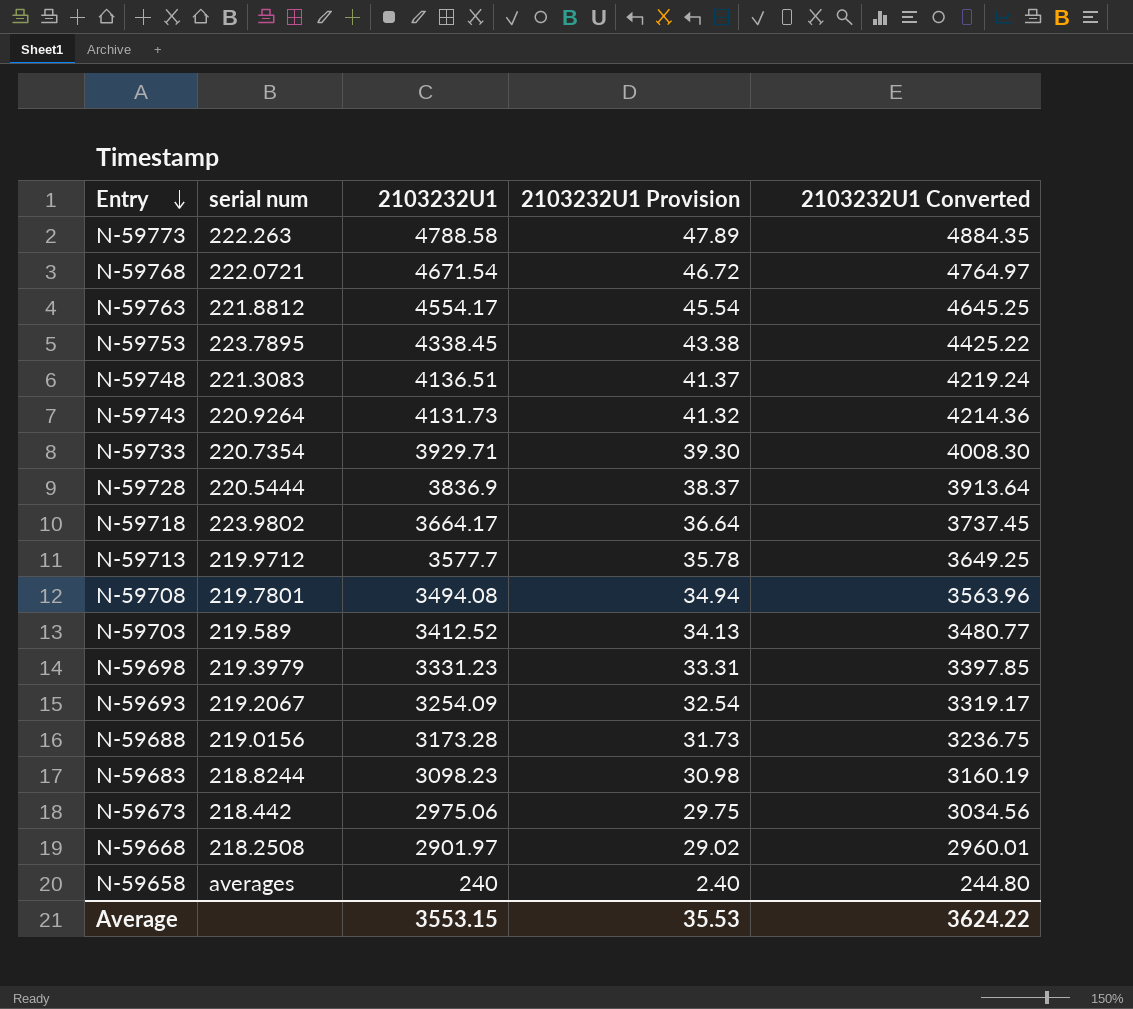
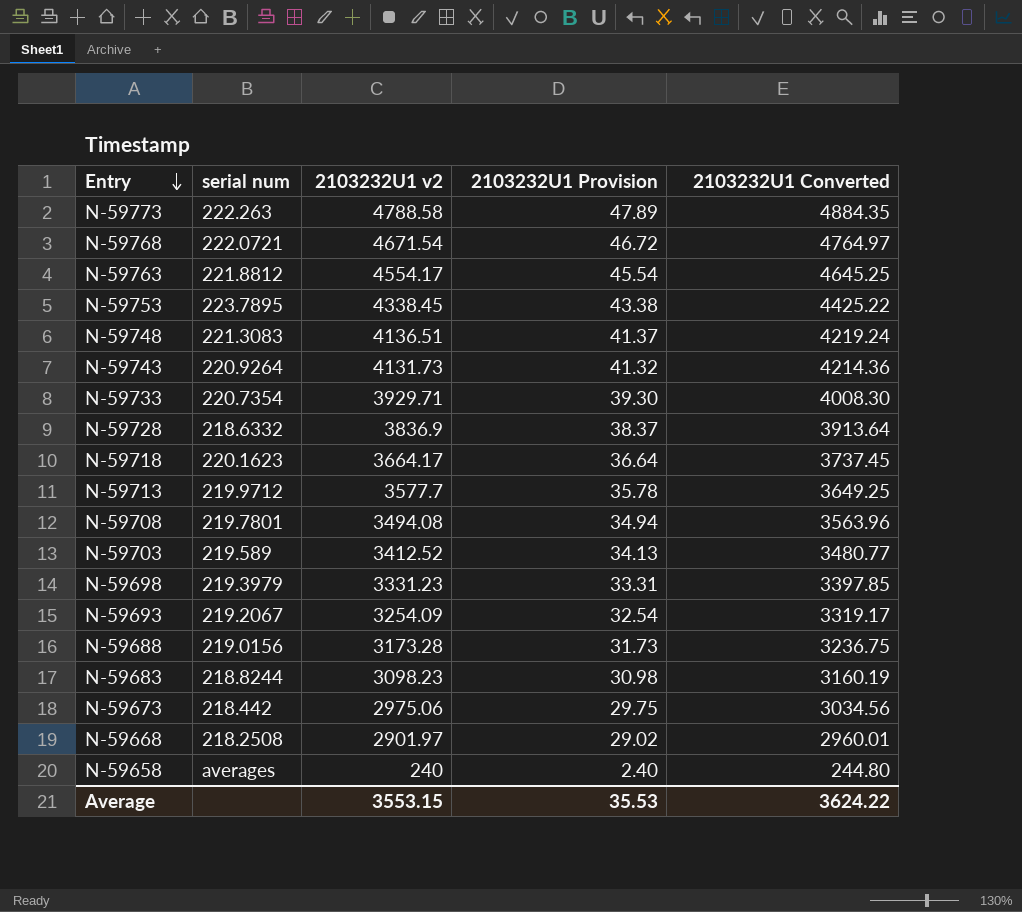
column name: 2103232U1 -> 2103232U1 v2
N-59728 | serial num: 220.5444 -> 218.6332
N-59718 | serial num: 223.9802 -> 220.1623

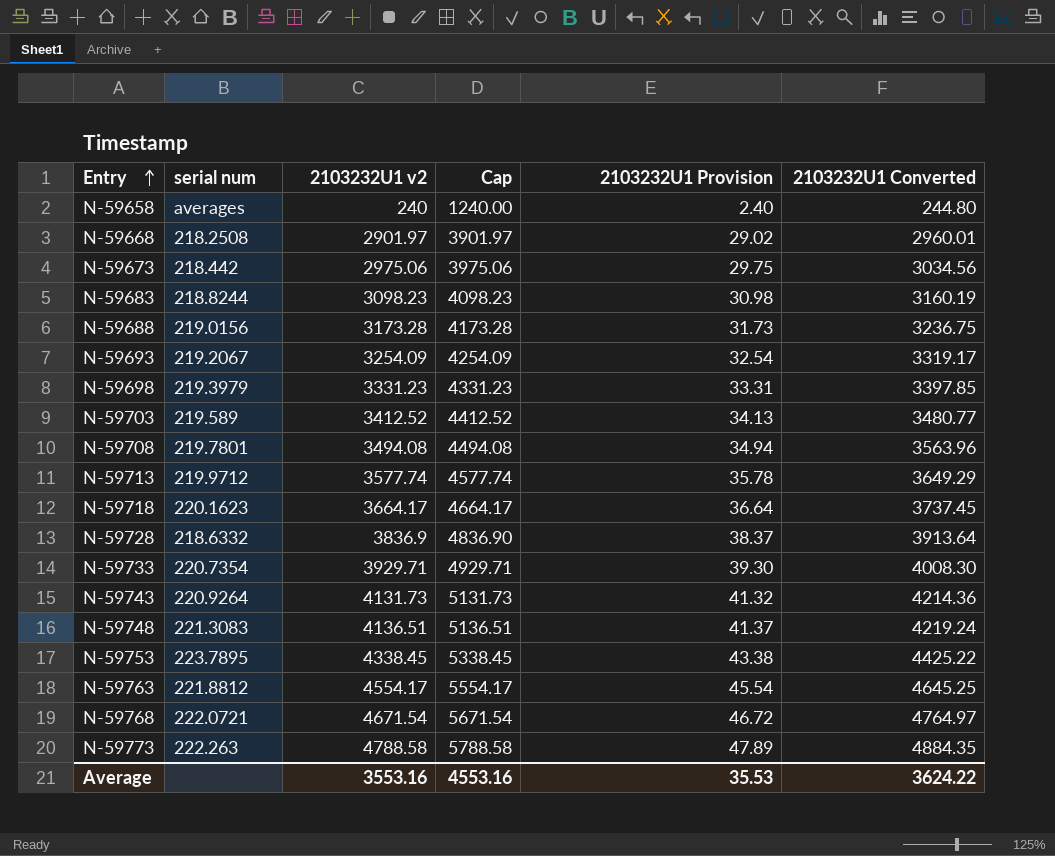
row order: Entry descending -> Entry ascending
column Cap | formula: none -> [2103232U1 v2] + 1000
N-59713 | 2103232U1 v2: 3577.7 -> 3577.74
N-59713 | 2103232U1 Converted: 3649.25 -> 3649.29
Average | 2103232U1 v2: 3553.15 -> 3553.16

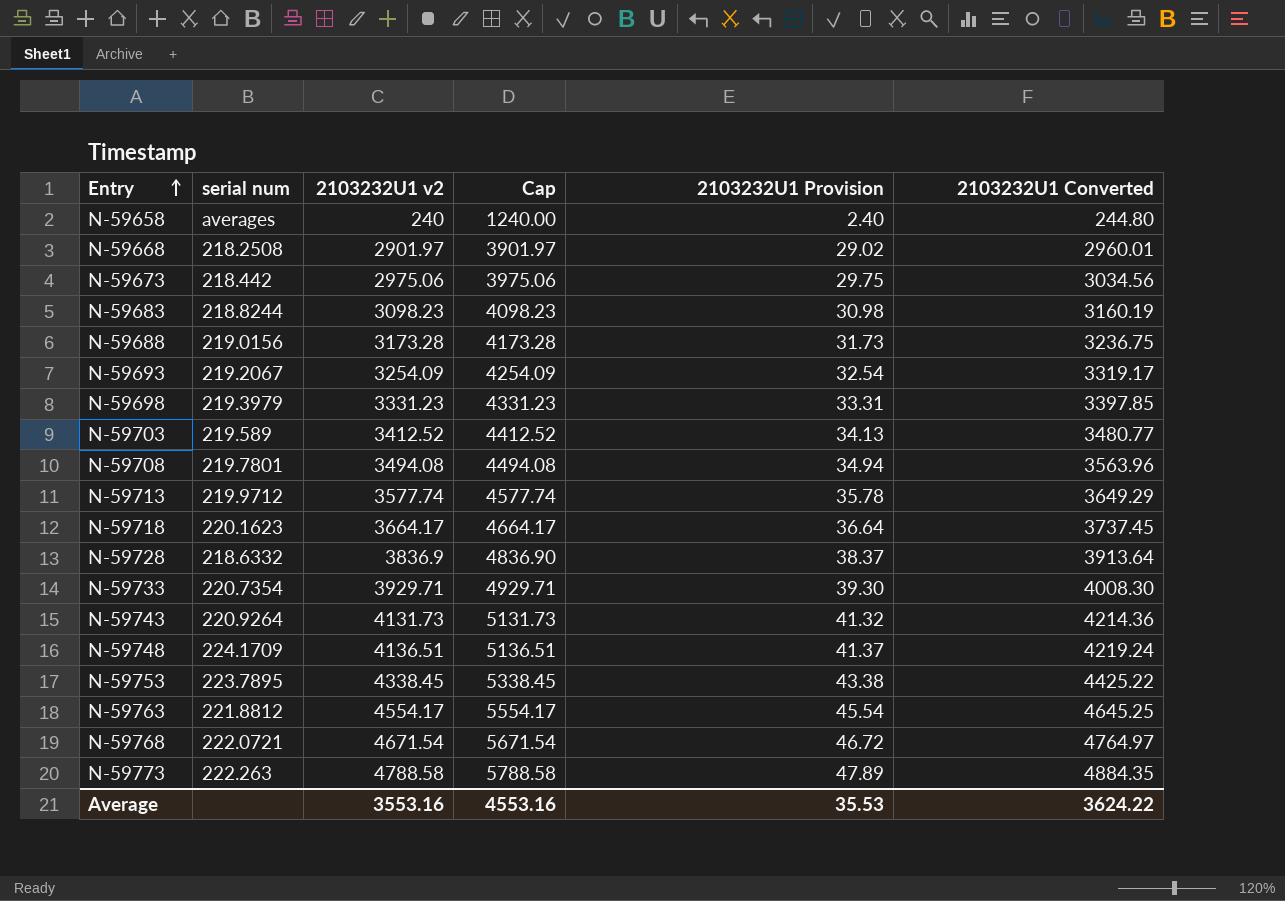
N-59748 | serial num: 221.3083 -> 224.1709

